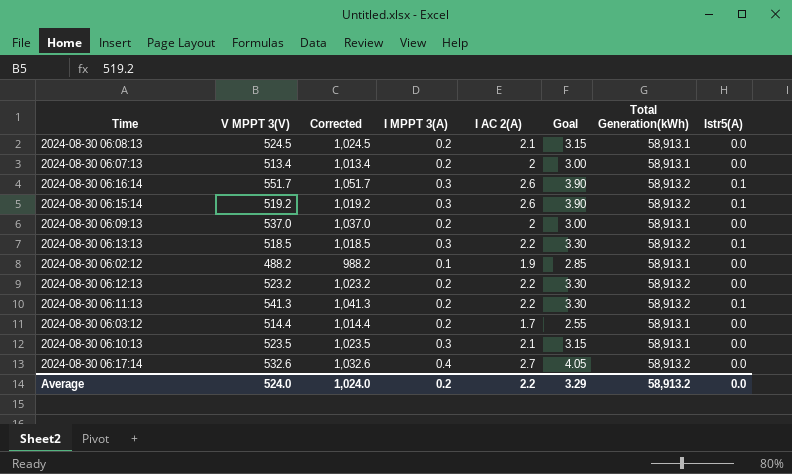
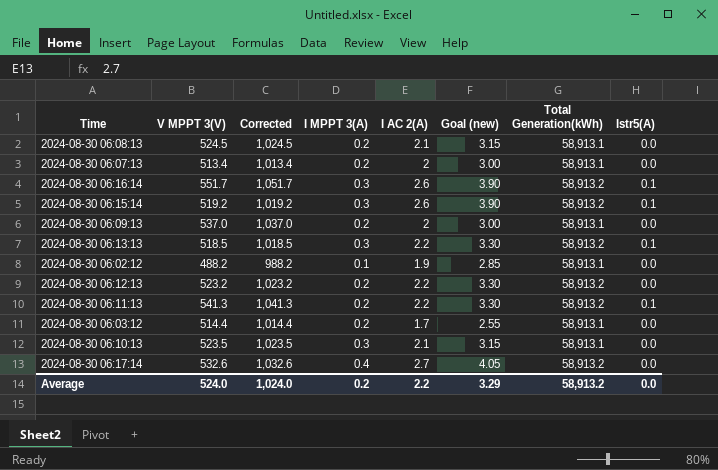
column name: Goal -> Goal (new)

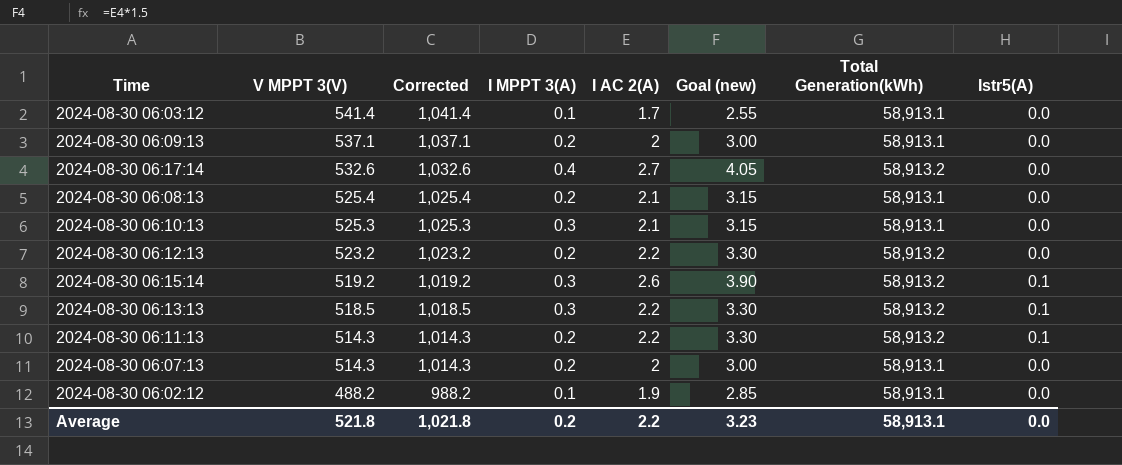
row order: none -> V MPPT 3(V) descending
row 2024-08-30 06:16:14: 551.7 | 1,051.7 | 0.3 | 2.6 | 3.90 | 58,913.2 | 0.1 -> none
2024-08-30 06:03:12 | V MPPT 3(V): 514.4 -> 541.4
2024-08-30 06:03:12 | Corrected: 1,014.4 -> 1,041.4
2024-08-30 06:03:12 | I MPPT 3(A): 0.2 -> 0.1
2024-08-30 06:09:13 | V MPPT 3(V): 537.0 -> 537.1
2024-08-30 06:09:13 | Corrected: 1,037.0 -> 1,037.1
2024-08-30 06:08:13 | V MPPT 3(V): 524.5 -> 525.4
2024-08-30 06:08:13 | Corrected: 1,024.5 -> 1,025.4
2024-08-30 06:10:13 | V MPPT 3(V): 523.5 -> 525.3
2024-08-30 06:10:13 | Corrected: 1,023.5 -> 1,025.3
2024-08-30 06:11:13 | V MPPT 3(V): 541.3 -> 514.3
2024-08-30 06:11:13 | Corrected: 1,041.3 -> 1,014.3
2024-08-30 06:07:13 | V MPPT 3(V): 513.4 -> 514.3
2024-08-30 06:07:13 | Corrected: 1,013.4 -> 1,014.3
Average | V MPPT 3(V): 524.0 -> 521.8
Average | Corrected: 1,024.0 -> 1,021.8
Average | Goal (new): 3.29 -> 3.23
Average | Total Generation(kWh): 58,913.2 -> 58,913.1

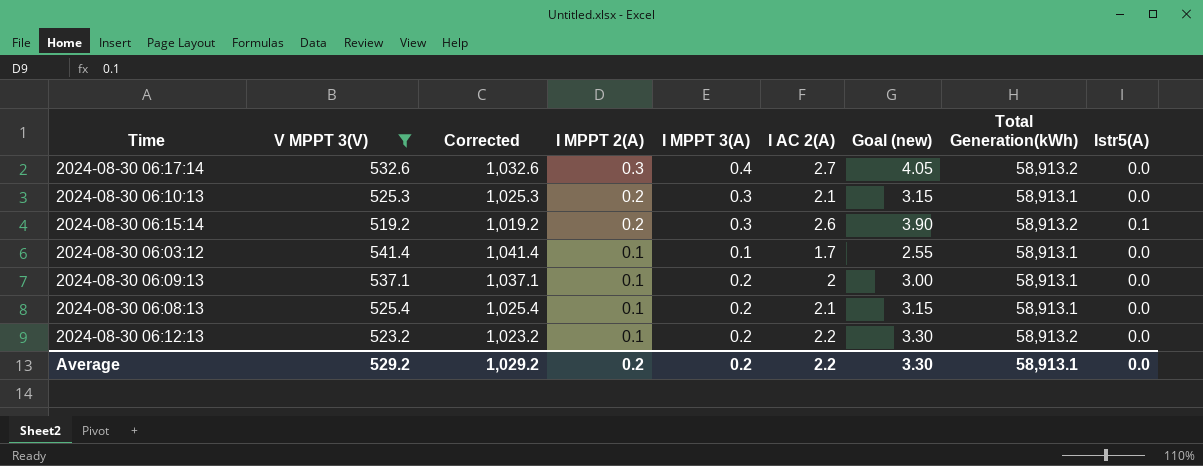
filter: none -> V MPPT 3(V) >= 519.2
row order: V MPPT 3(V) descending -> I MPPT 2(A) descending
column I MPPT 2(A) | position: none -> 4
Average | V MPPT 3(V): 521.8 -> 529.2
Average | Corrected: 1,021.8 -> 1,029.2
Average | Goal (new): 3.23 -> 3.30

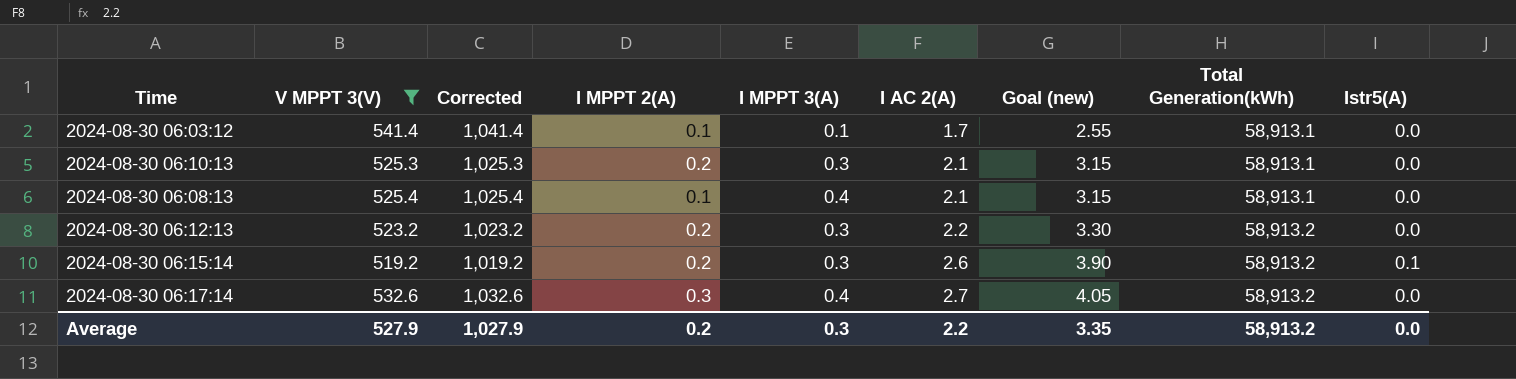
row order: I MPPT 2(A) descending -> I AC 2(A) ascending
row 2024-08-30 06:09:13: 537.1 | 1,037.1 | 0.1 | 0.2 | 2 | 3.00 | 58,913.1 | 0.0 -> none
2024-08-30 06:08:13 | I MPPT 3(A): 0.2 -> 0.4
2024-08-30 06:12:13 | I MPPT 2(A): 0.1 -> 0.2
2024-08-30 06:12:13 | I MPPT 3(A): 0.2 -> 0.3
Average | V MPPT 3(V): 529.2 -> 527.9
Average | Corrected: 1,029.2 -> 1,027.9
Average | I MPPT 3(A): 0.2 -> 0.3
Average | Goal (new): 3.30 -> 3.35
Average | Total Generation(kWh): 58,913.1 -> 58,913.2

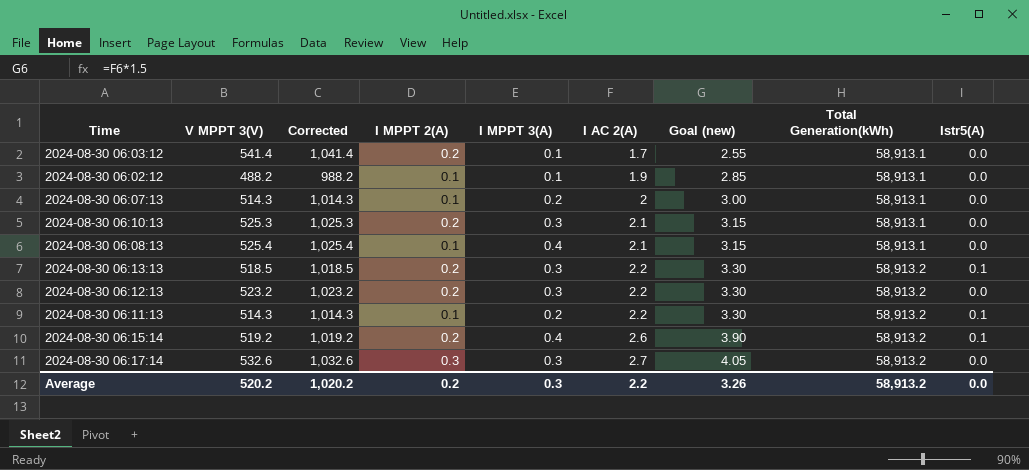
filter: V MPPT 3(V) >= 519.2 -> none
2024-08-30 06:03:12 | I MPPT 2(A): 0.1 -> 0.2
2024-08-30 06:15:14 | I MPPT 3(A): 0.3 -> 0.4
2024-08-30 06:17:14 | I MPPT 3(A): 0.4 -> 0.3
Average | V MPPT 3(V): 527.9 -> 520.2
Average | Corrected: 1,027.9 -> 1,020.2
Average | Goal (new): 3.35 -> 3.26

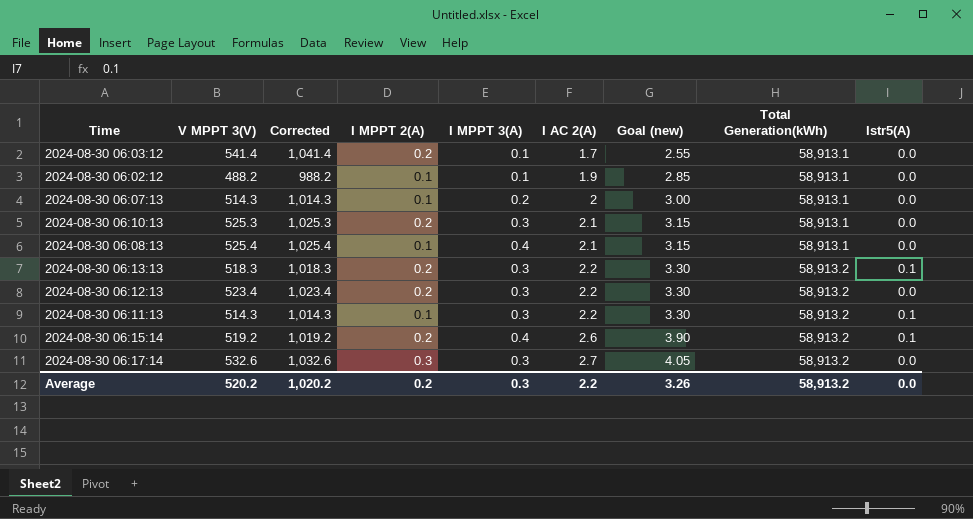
2024-08-30 06:13:13 | V MPPT 3(V): 518.5 -> 518.3
2024-08-30 06:13:13 | Corrected: 1,018.5 -> 1,018.3
2024-08-30 06:12:13 | V MPPT 3(V): 523.2 -> 523.4
2024-08-30 06:12:13 | Corrected: 1,023.2 -> 1,023.4
2024-08-30 06:11:13 | I MPPT 3(A): 0.2 -> 0.3

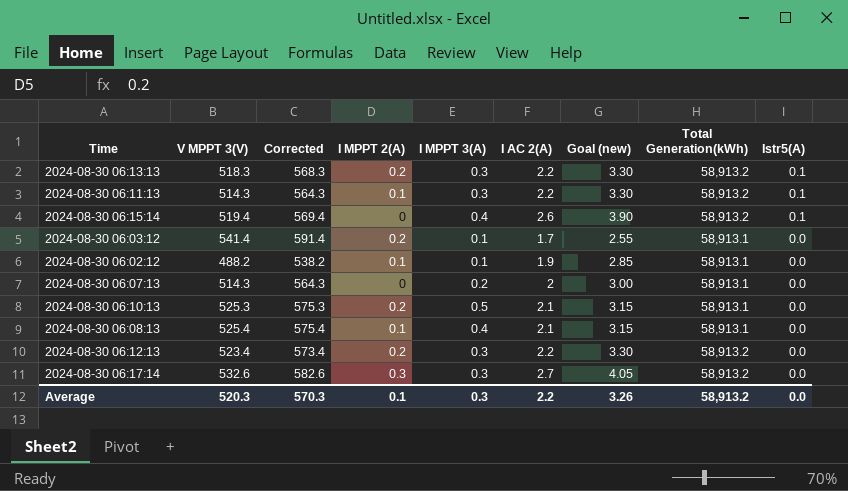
row order: I AC 2(A) ascending -> Istr5(A) descending
column Corrected | formula: [V MPPT 3(V)] + 500 -> [V MPPT 3(V)] + 50
2024-08-30 06:15:14 | V MPPT 3(V): 519.2 -> 519.4
2024-08-30 06:15:14 | I MPPT 2(A): 0.2 -> 0
2024-08-30 06:07:13 | I MPPT 2(A): 0.1 -> 0
2024-08-30 06:10:13 | I MPPT 3(A): 0.3 -> 0.5
Average | V MPPT 3(V): 520.2 -> 520.3
Average | Corrected: 1,020.2 -> 570.3
Average | I MPPT 2(A): 0.2 -> 0.1

